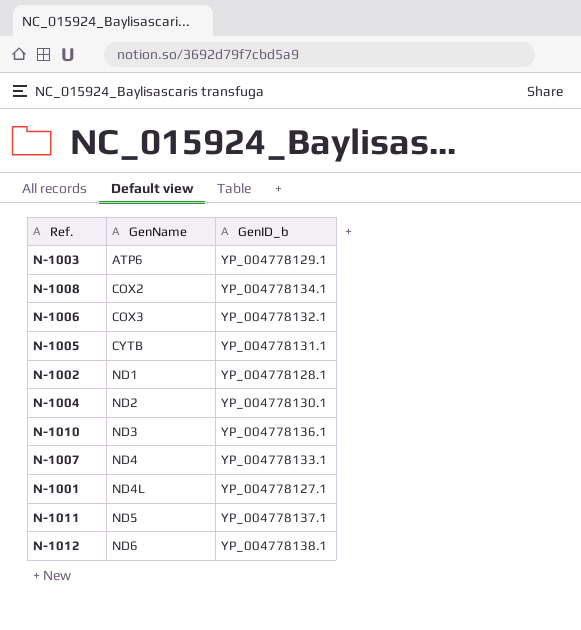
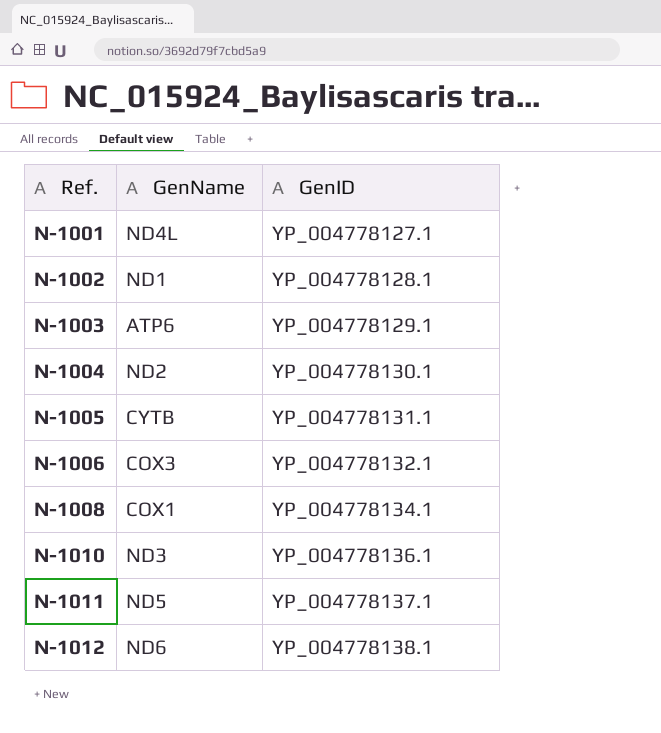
row order: GenName ascending -> Ref. ascending
column name: GenID_b -> GenID
row N-1007: ND4 | YP_004778133.1 -> none
N-1008 | GenName: COX2 -> COX1

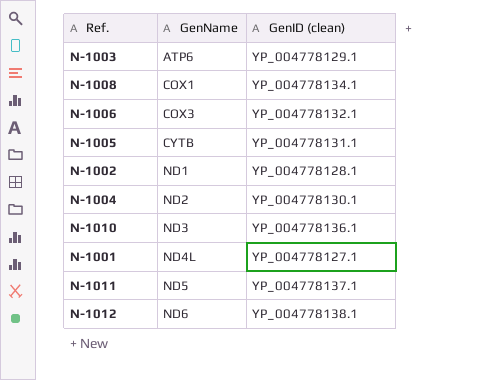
row order: Ref. ascending -> GenName ascending
column name: GenID -> GenID (clean)

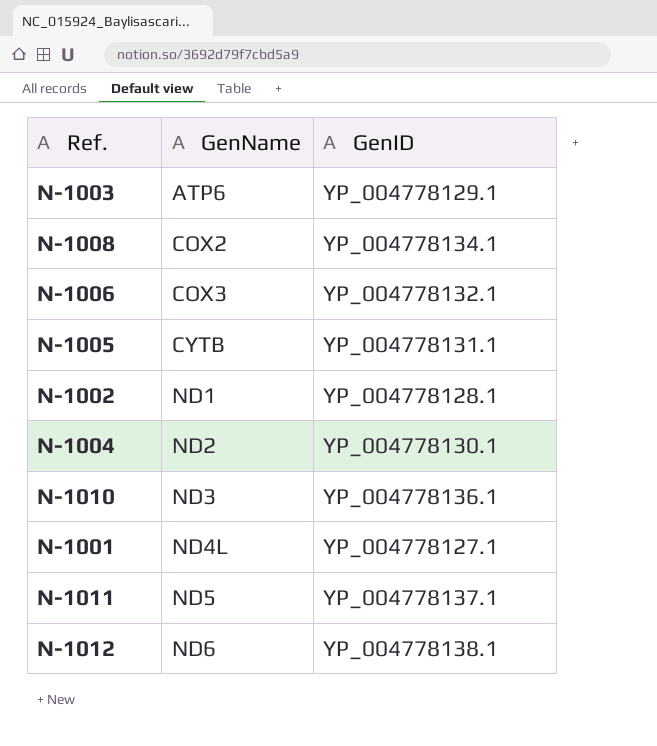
column name: GenID (clean) -> GenID
N-1008 | GenName: COX1 -> COX2

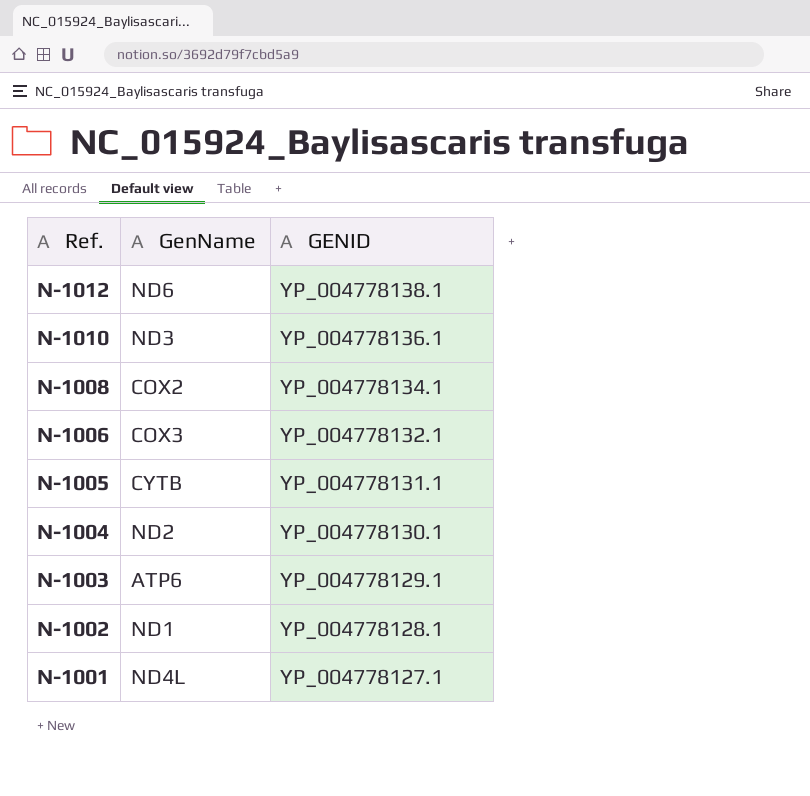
row order: GenName ascending -> Ref. descending
column name: GenID -> GENID
row N-1011: ND5 | YP_004778137.1 -> none

